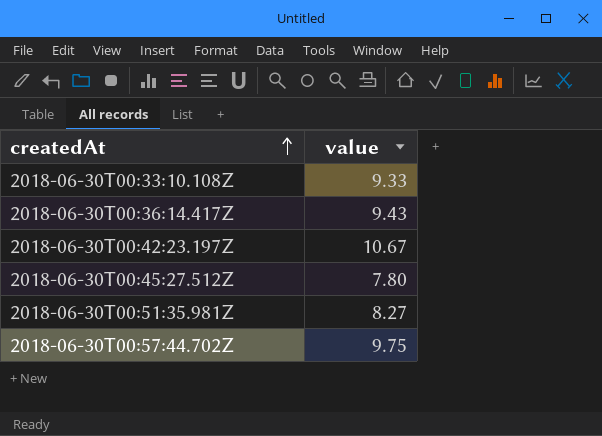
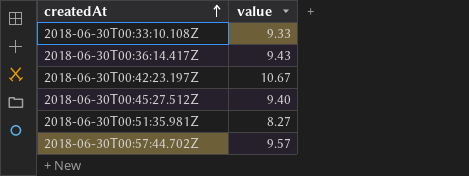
2018-06-30T00:45:27.512Z | value: 7.80 -> 9.40
2018-06-30T00:57:44.702Z | value: 9.75 -> 9.57

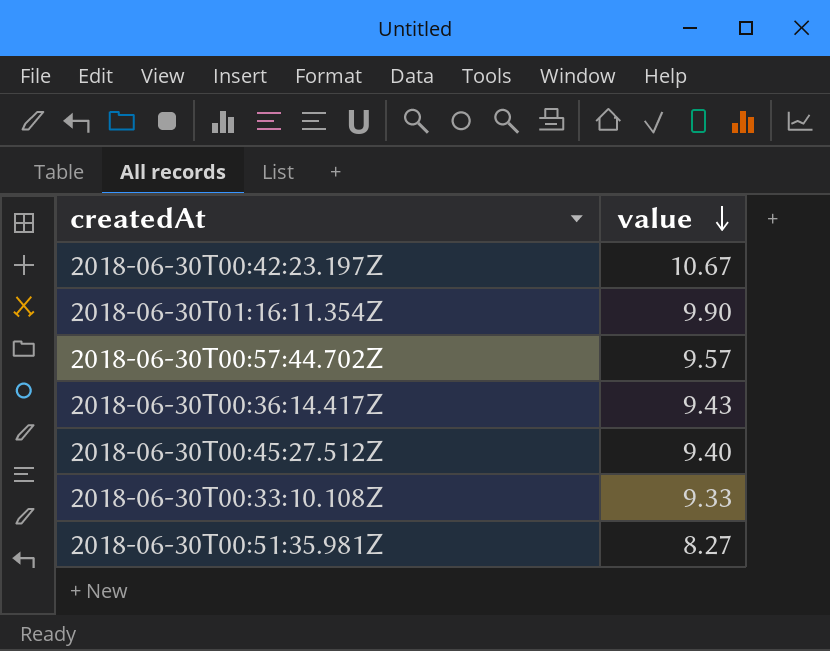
row order: createdAt ascending -> value descending
row 2018-06-30T01:16:11.354Z: none -> 9.90

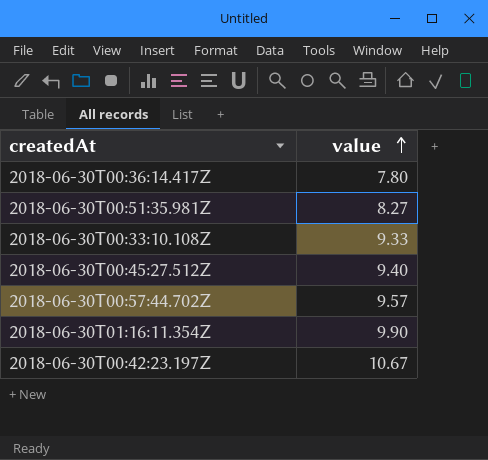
row order: value descending -> value ascending
2018-06-30T00:36:14.417Z | value: 9.43 -> 7.80

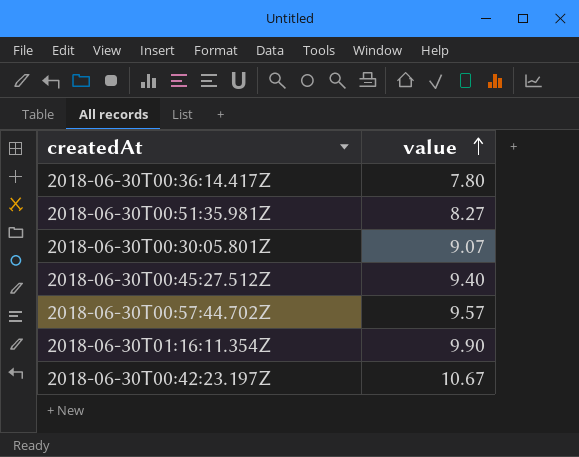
row 2018-06-30T00:33:10.108Z: 9.33 -> none
row 2018-06-30T00:30:05.801Z: none -> 9.07

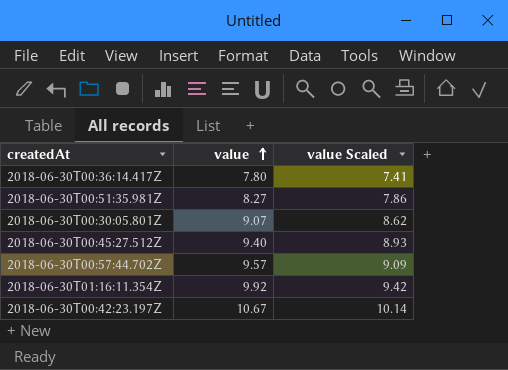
column value Scaled | formula: none -> [value] * 0.95
2018-06-30T01:16:11.354Z | value: 9.90 -> 9.92

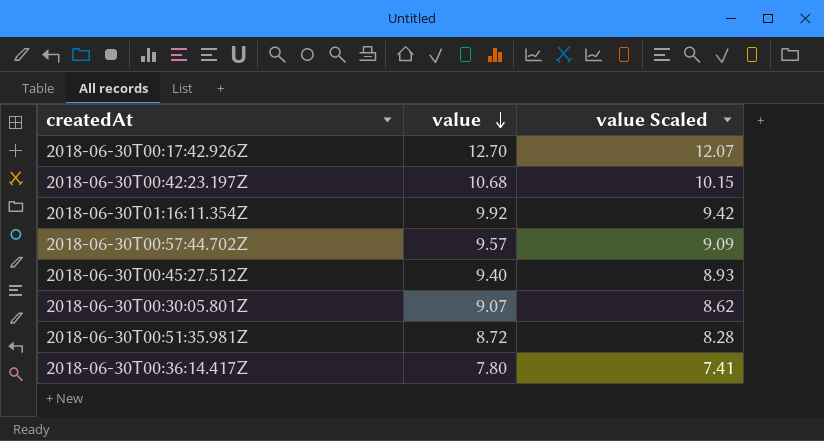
row order: value ascending -> value descending
row 2018-06-30T00:17:42.926Z: none -> 12.70 | 12.07
2018-06-30T00:42:23.197Z | value: 10.67 -> 10.68
2018-06-30T00:42:23.197Z | value Scaled: 10.14 -> 10.15
2018-06-30T00:51:35.981Z | value: 8.27 -> 8.72
2018-06-30T00:51:35.981Z | value Scaled: 7.86 -> 8.28

